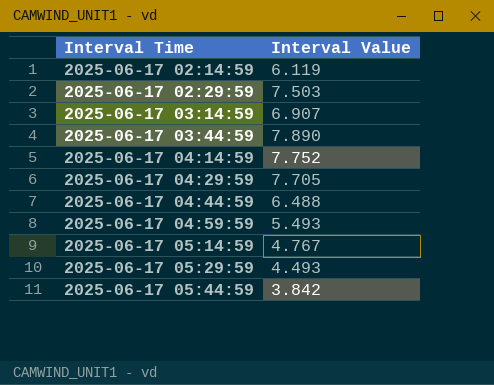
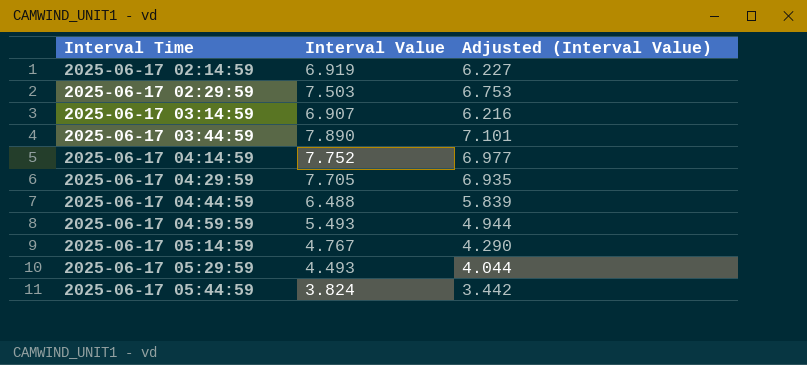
column Adjusted (Interval Value) | formula: none -> [Interval Value] * 0.9
2025-06-17 02:14:59 | Interval Value: 6.119 -> 6.919
2025-06-17 05:44:59 | Interval Value: 3.842 -> 3.824

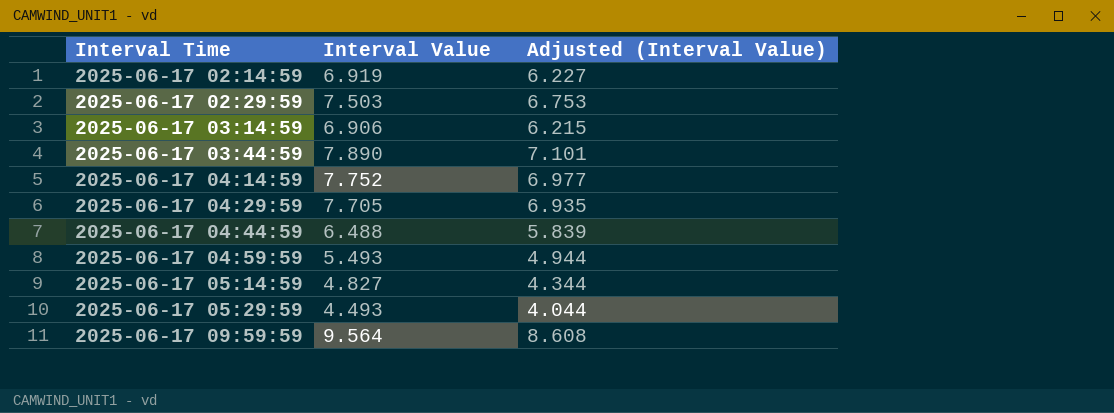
row 2025-06-17 05:44:59: 3.824 | 3.442 -> none
2025-06-17 03:14:59 | Interval Value: 6.907 -> 6.906
2025-06-17 03:14:59 | Adjusted (Interval Value): 6.216 -> 6.215
2025-06-17 05:14:59 | Interval Value: 4.767 -> 4.827
2025-06-17 05:14:59 | Adjusted (Interval Value): 4.290 -> 4.344
row 2025-06-17 09:59:59: none -> 9.564 | 8.608

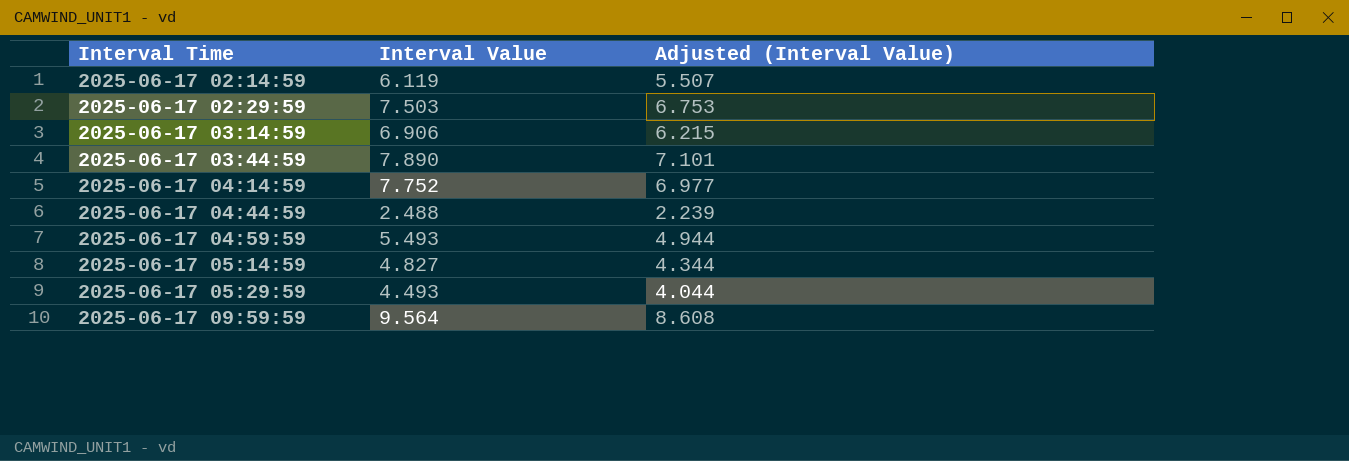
row 2025-06-17 04:29:59: 7.705 | 6.935 -> none
2025-06-17 02:14:59 | Interval Value: 6.919 -> 6.119
2025-06-17 02:14:59 | Adjusted (Interval Value): 6.227 -> 5.507
2025-06-17 04:44:59 | Interval Value: 6.488 -> 2.488
2025-06-17 04:44:59 | Adjusted (Interval Value): 5.839 -> 2.239

